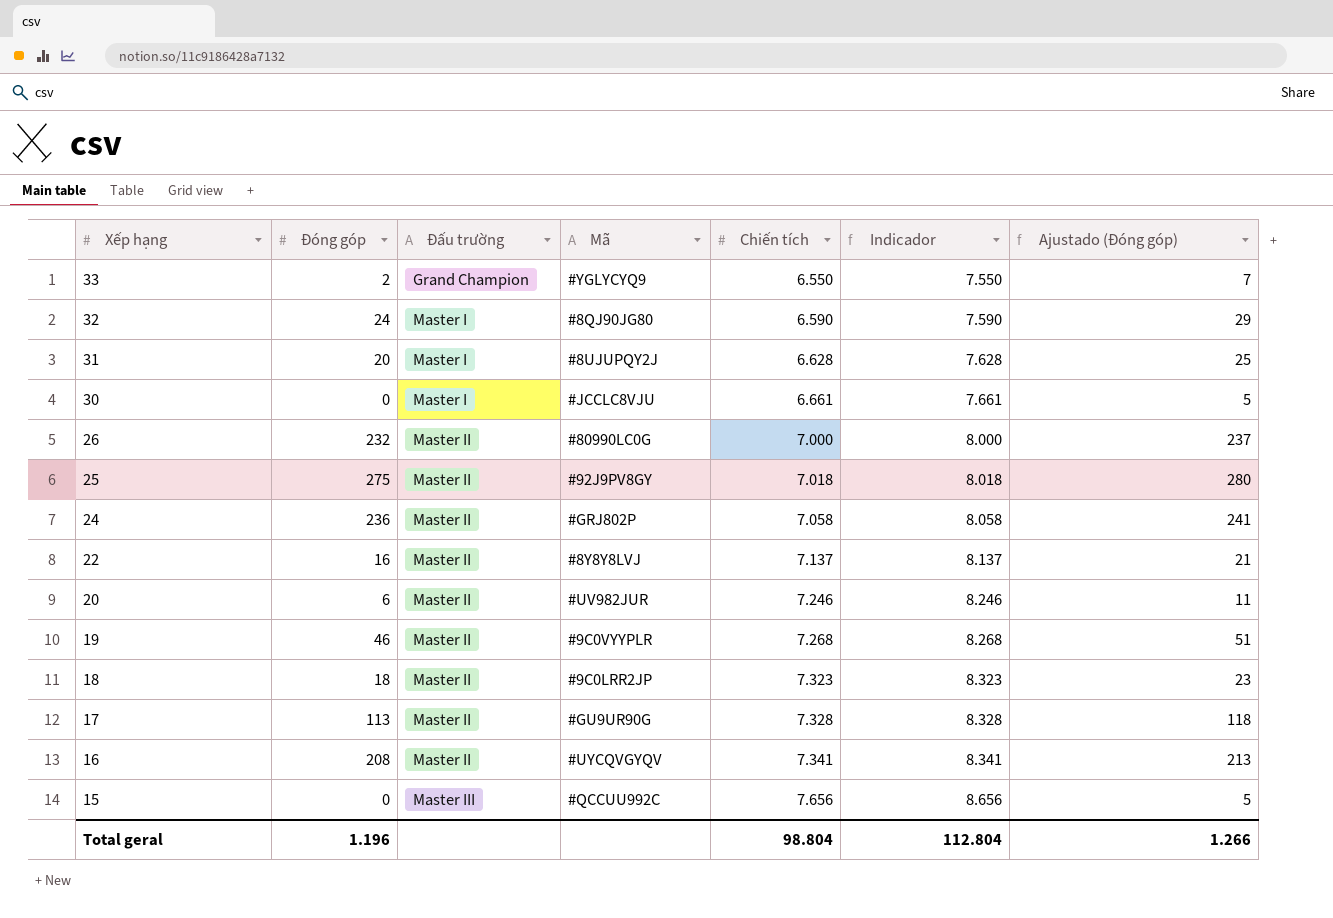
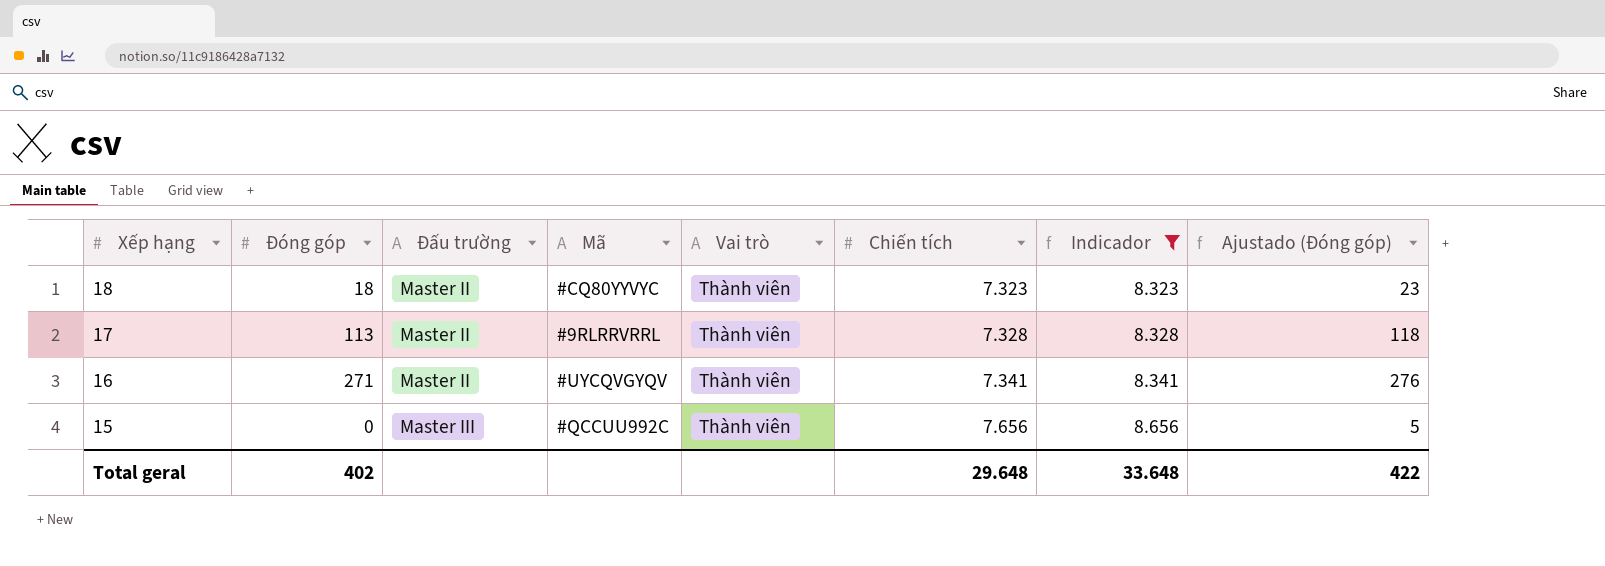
filter: none -> Indicador >= 8.323
column Vai trò | position: none -> 5
18 | Mã: #9C0LRR2JP -> #CQ80YYVYC
17 | Mã: #GU9UR90G -> #9RLRRVRRL
16 | Đóng góp: 208 -> 271
16 | Ajustado (Đóng góp): 213 -> 276
Total geral | Đóng góp: 1.196 -> 402
Total geral | Chiến tích: 98.804 -> 29.648
Total geral | Indicador: 112.804 -> 33.648
Total geral | Ajustado (Đóng góp): 1.266 -> 422

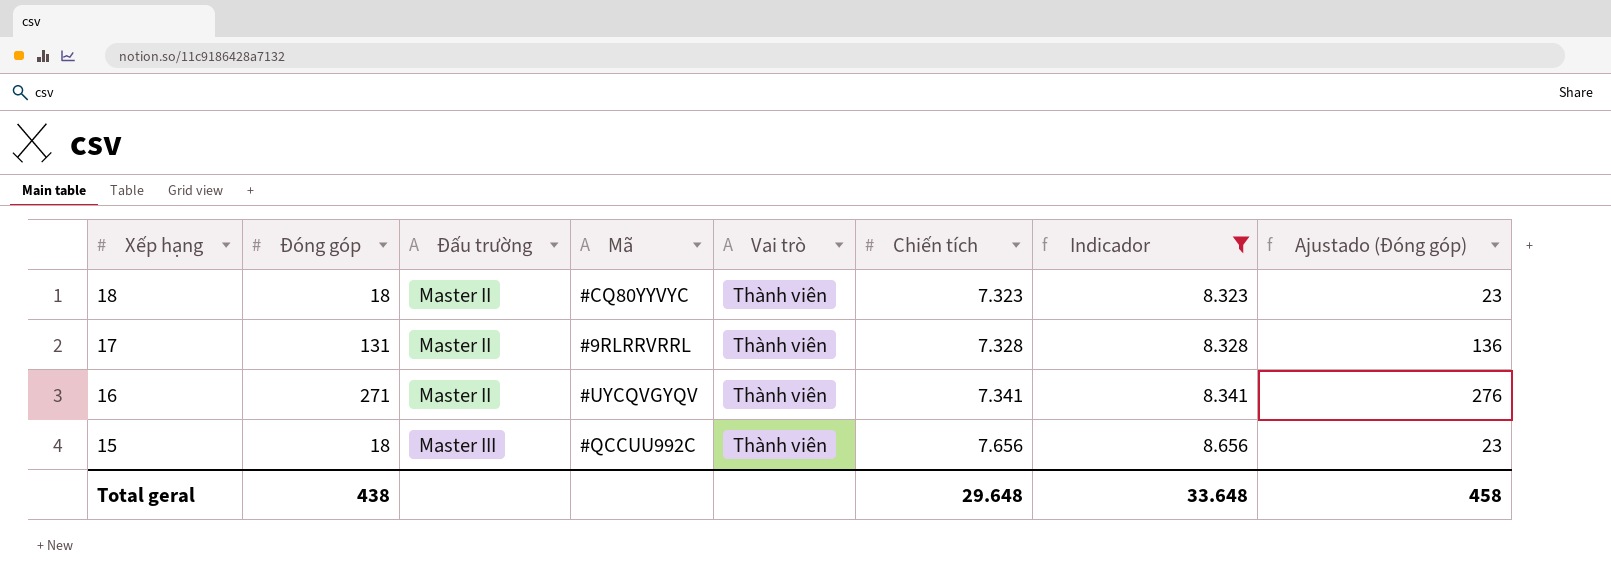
17 | Đóng góp: 113 -> 131
17 | Ajustado (Đóng góp): 118 -> 136
15 | Đóng góp: 0 -> 18
15 | Ajustado (Đóng góp): 5 -> 23
Total geral | Đóng góp: 402 -> 438
Total geral | Ajustado (Đóng góp): 422 -> 458

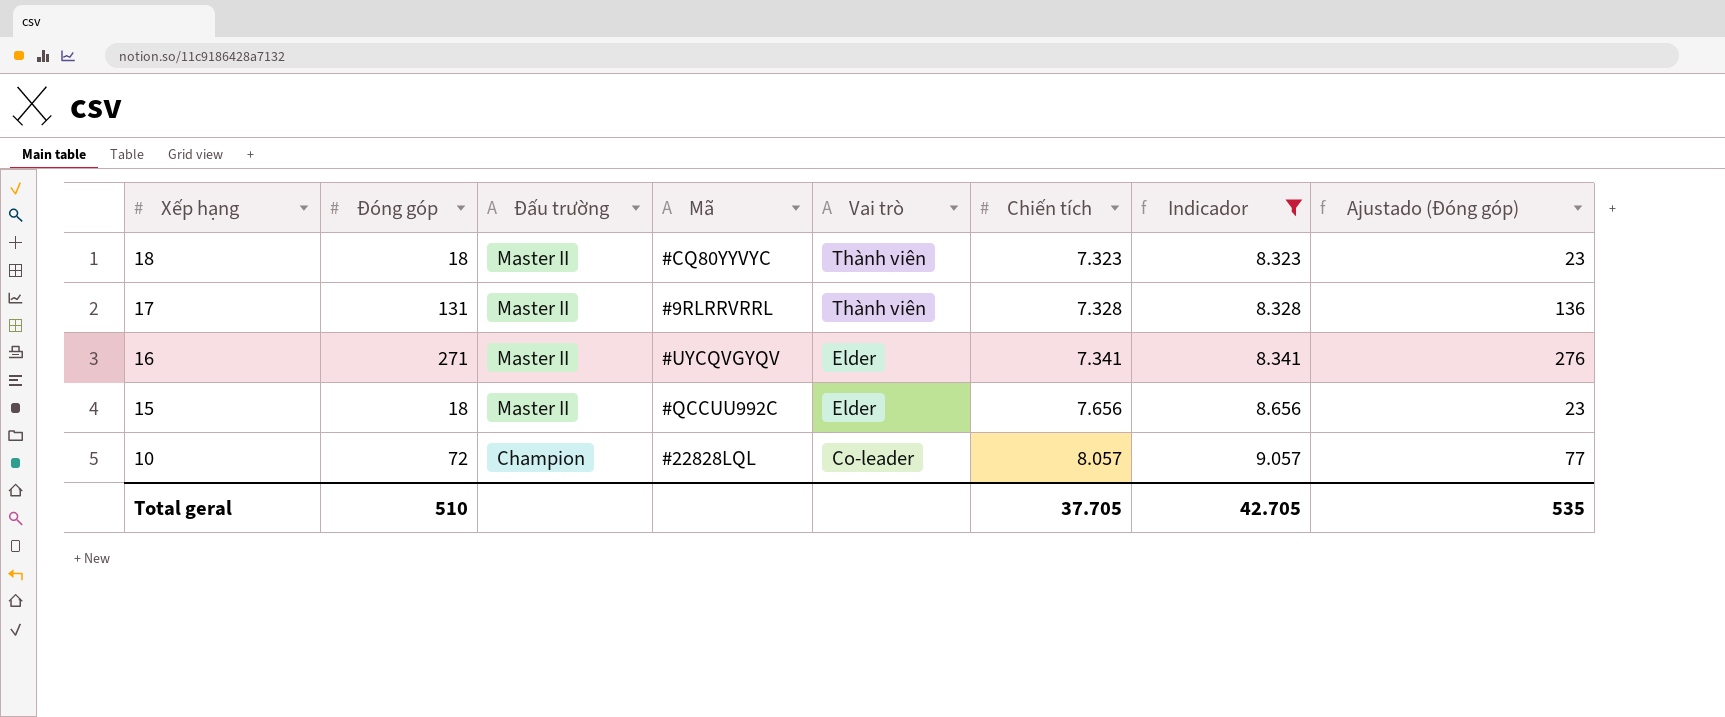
16 | Vai trò: Thành viên -> Elder
15 | Đấu trường: Master III -> Master II
15 | Vai trò: Thành viên -> Elder
row 10: none -> 72 | Champion | #22828LQL | Co-leader | 8.057 | 9.057 | 77
Total geral | Đóng góp: 438 -> 510
Total geral | Chiến tích: 29.648 -> 37.705
Total geral | Indicador: 33.648 -> 42.705
Total geral | Ajustado (Đóng góp): 458 -> 535

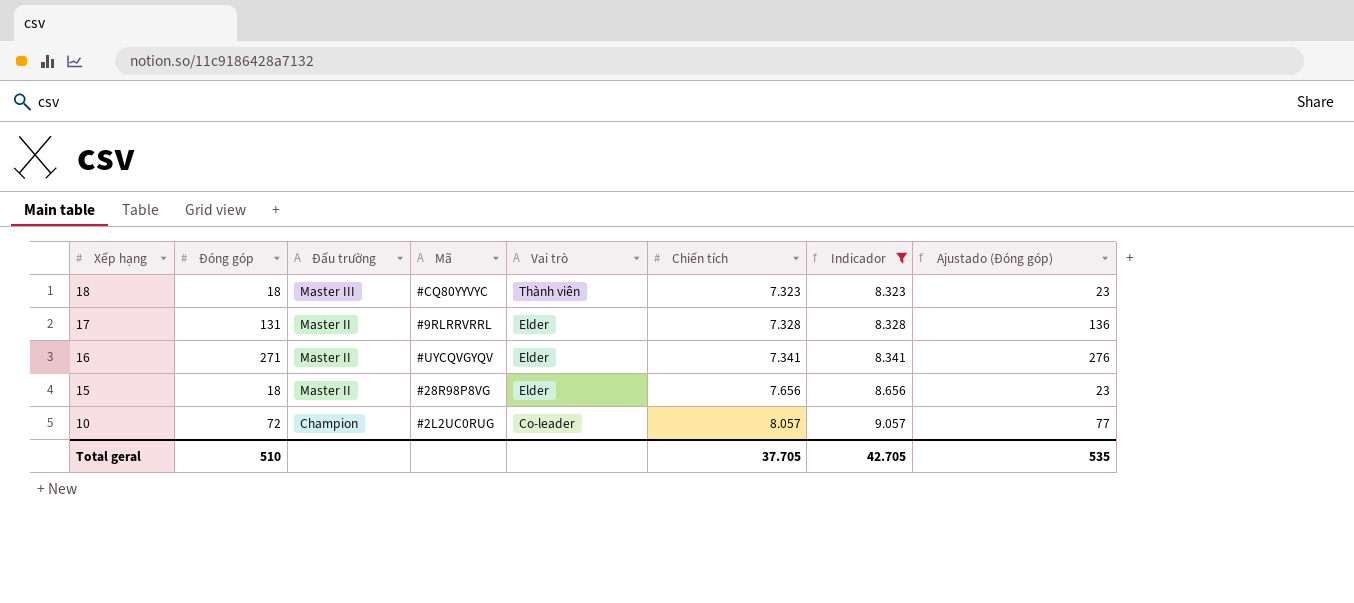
18 | Đấu trường: Master II -> Master III
17 | Vai trò: Thành viên -> Elder
15 | Mã: #QCCUU992C -> #28R98P8VG
10 | Mã: #22828LQL -> #2L2UC0RUG

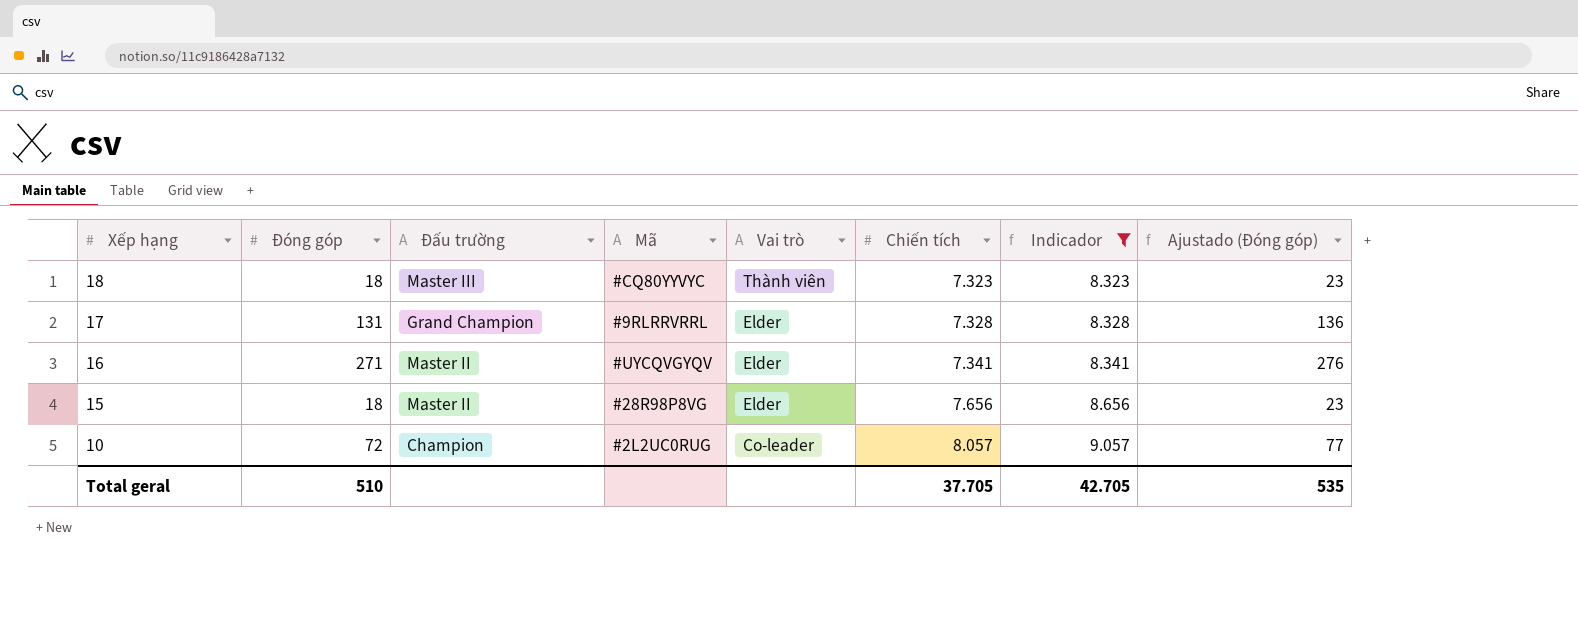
17 | Đấu trường: Master II -> Grand Champion

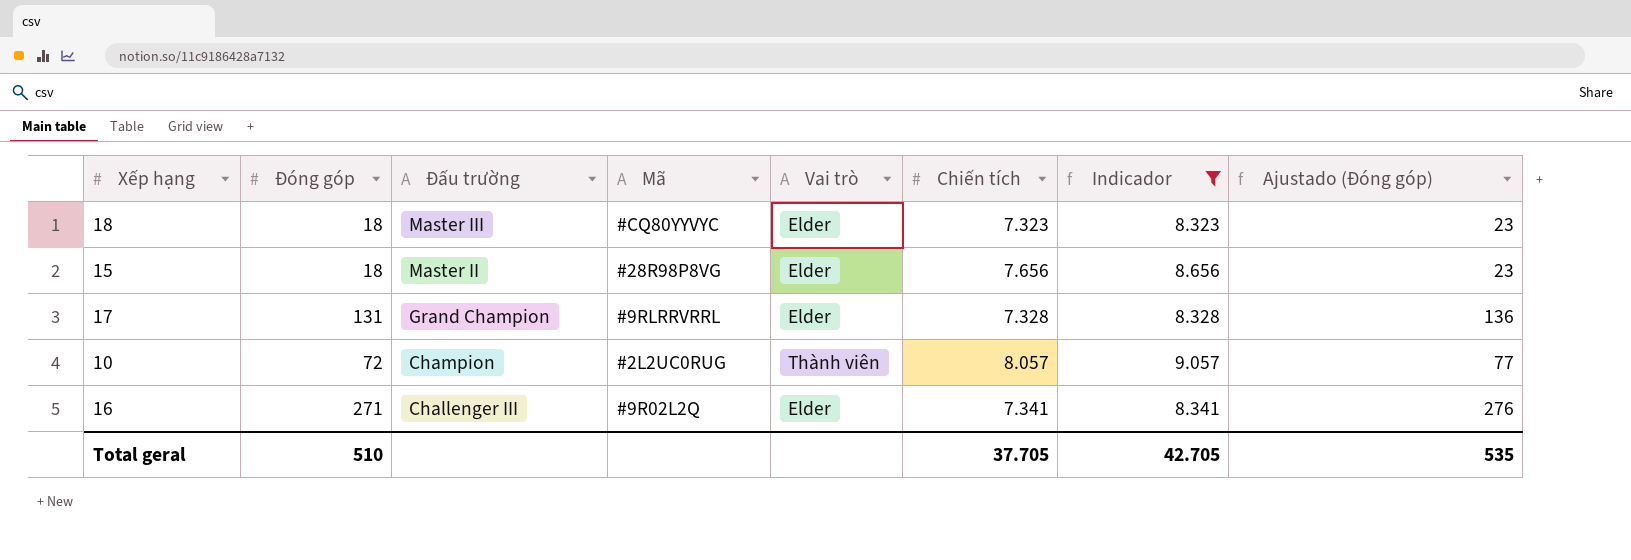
row order: Xếp hạng descending -> Đấu trường descending
18 | Vai trò: Thành viên -> Elder
10 | Vai trò: Co-leader -> Thành viên
16 | Đấu trường: Master II -> Challenger III
16 | Mã: #UYCQVGYQV -> #9R02L2Q

